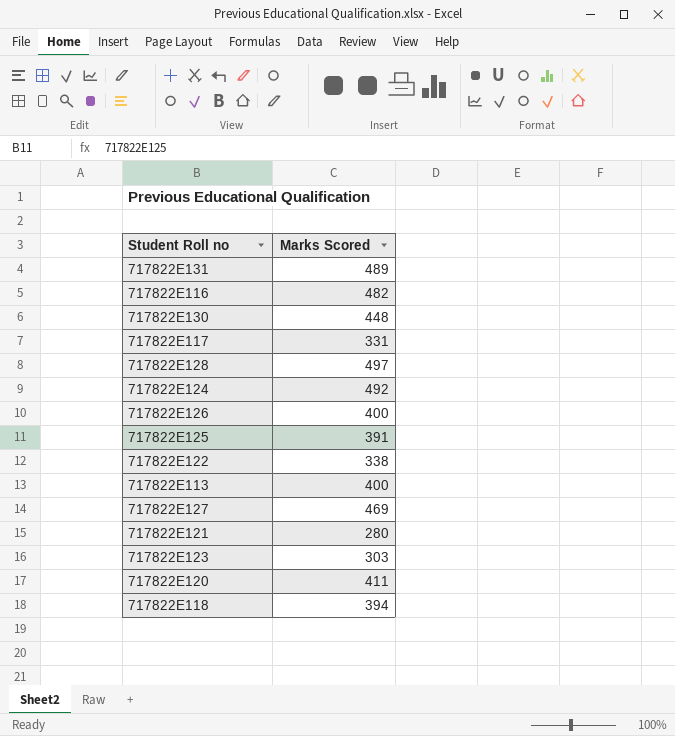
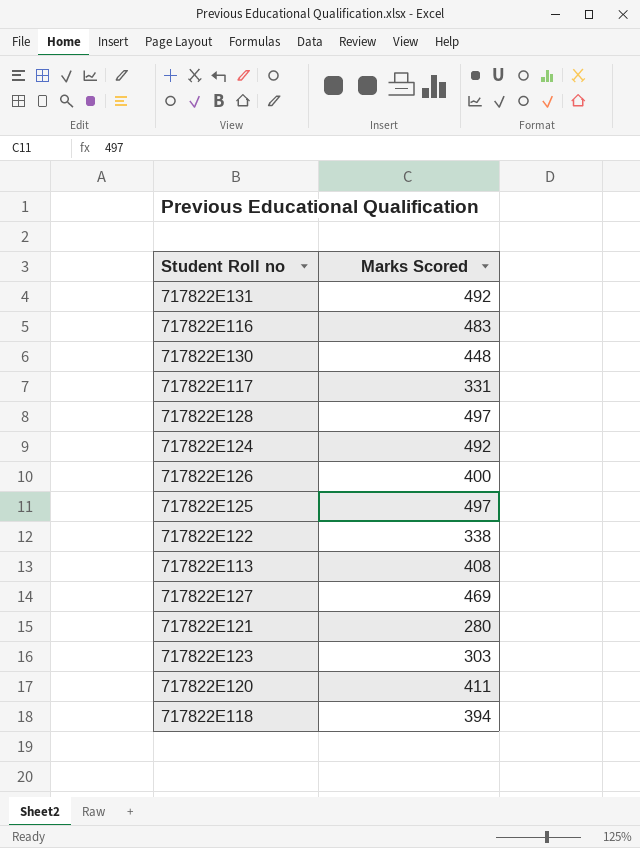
717822E131 | Marks Scored: 489 -> 492
717822E116 | Marks Scored: 482 -> 483
717822E125 | Marks Scored: 391 -> 497
717822E113 | Marks Scored: 400 -> 408

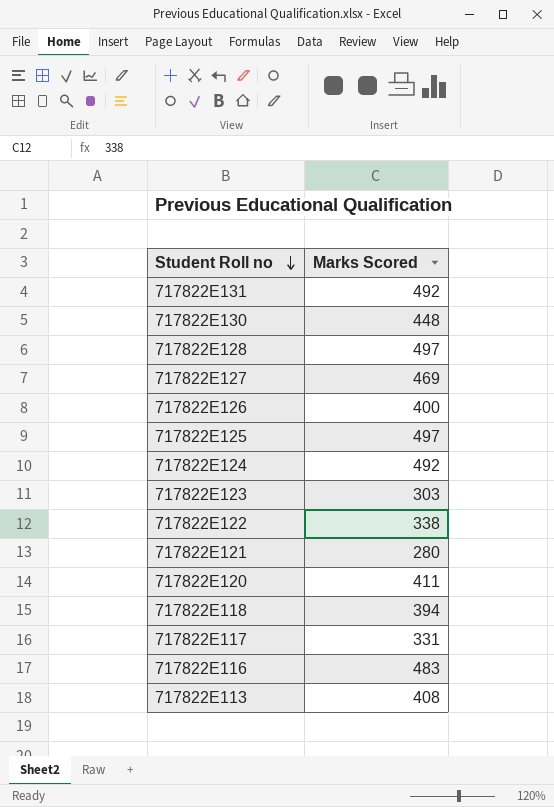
row order: none -> Student Roll no descending

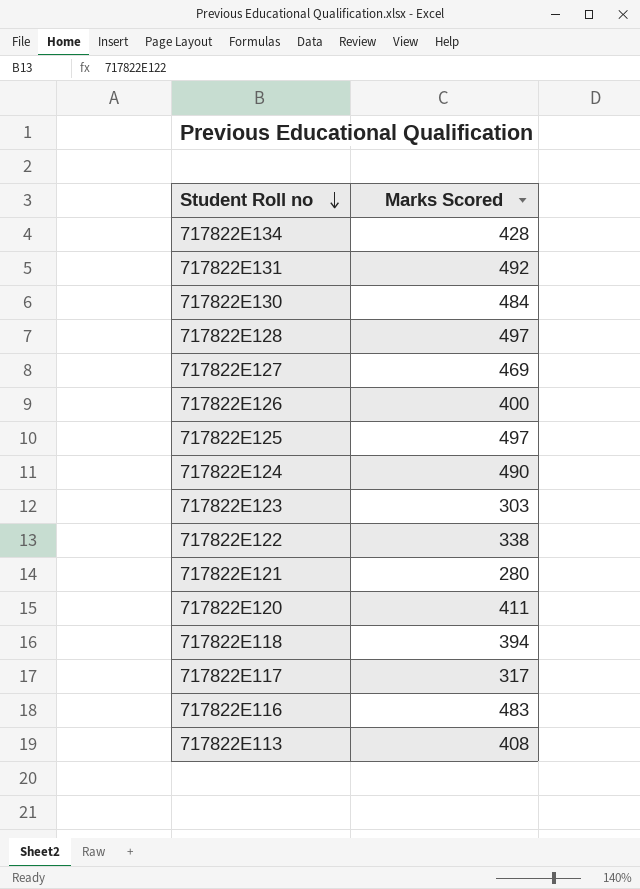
row 717822E134: none -> 428
717822E130 | Marks Scored: 448 -> 484
717822E124 | Marks Scored: 492 -> 490
717822E117 | Marks Scored: 331 -> 317

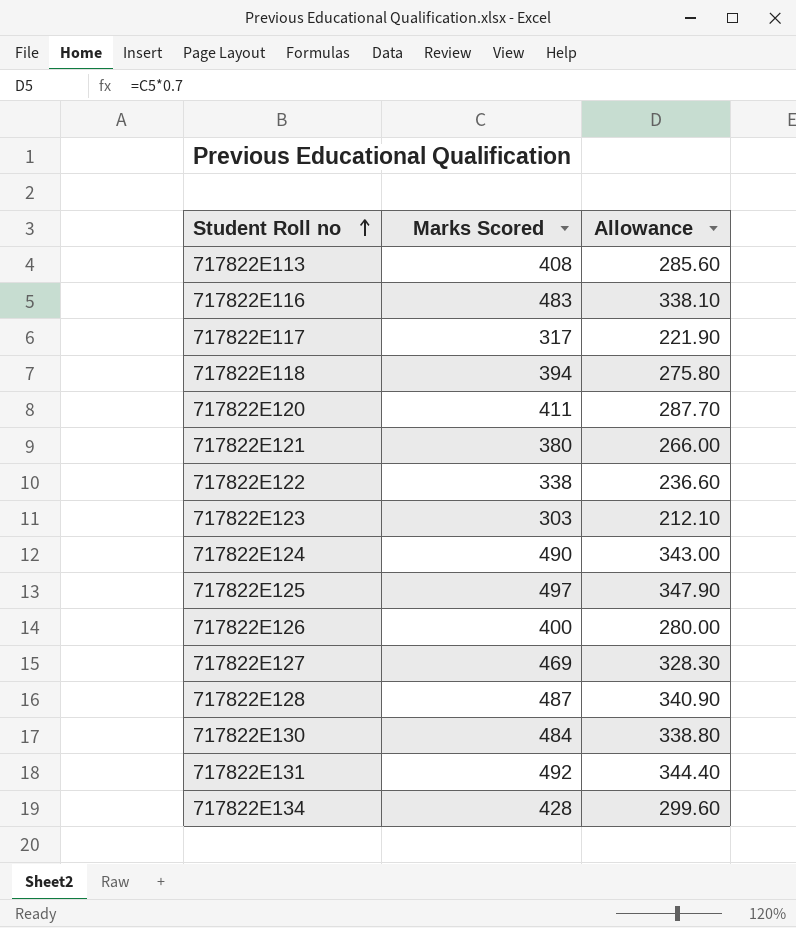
row order: Student Roll no descending -> Student Roll no ascending
column Allowance | formula: none -> [Marks Scored] * 0.7
717822E121 | Marks Scored: 280 -> 380
717822E128 | Marks Scored: 497 -> 487

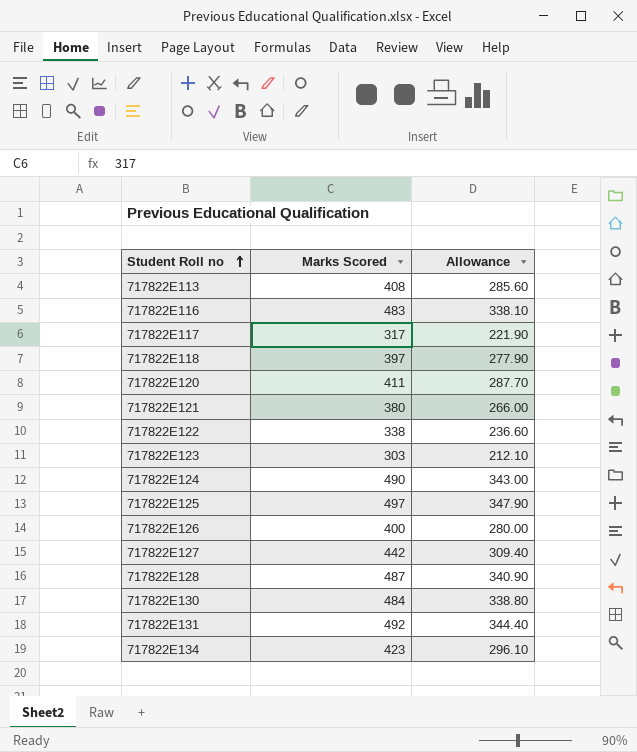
717822E118 | Marks Scored: 394 -> 397
717822E118 | Allowance: 275.80 -> 277.90
717822E127 | Marks Scored: 469 -> 442
717822E127 | Allowance: 328.30 -> 309.40
717822E134 | Marks Scored: 428 -> 423
717822E134 | Allowance: 299.60 -> 296.10

